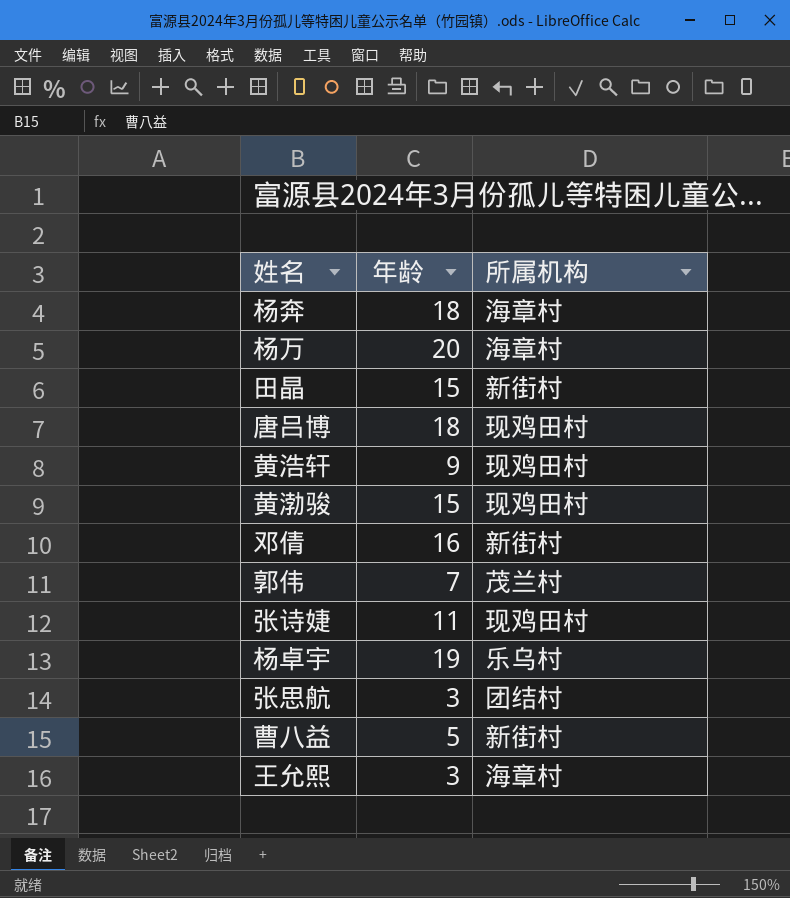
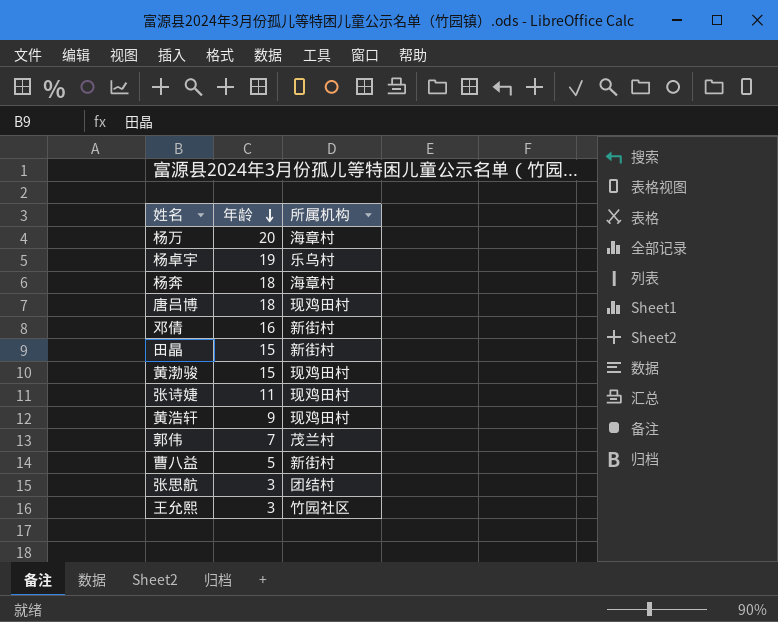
row order: none -> 年龄 descending
王允熙 | 所属机构: 海章村 -> 竹园社区

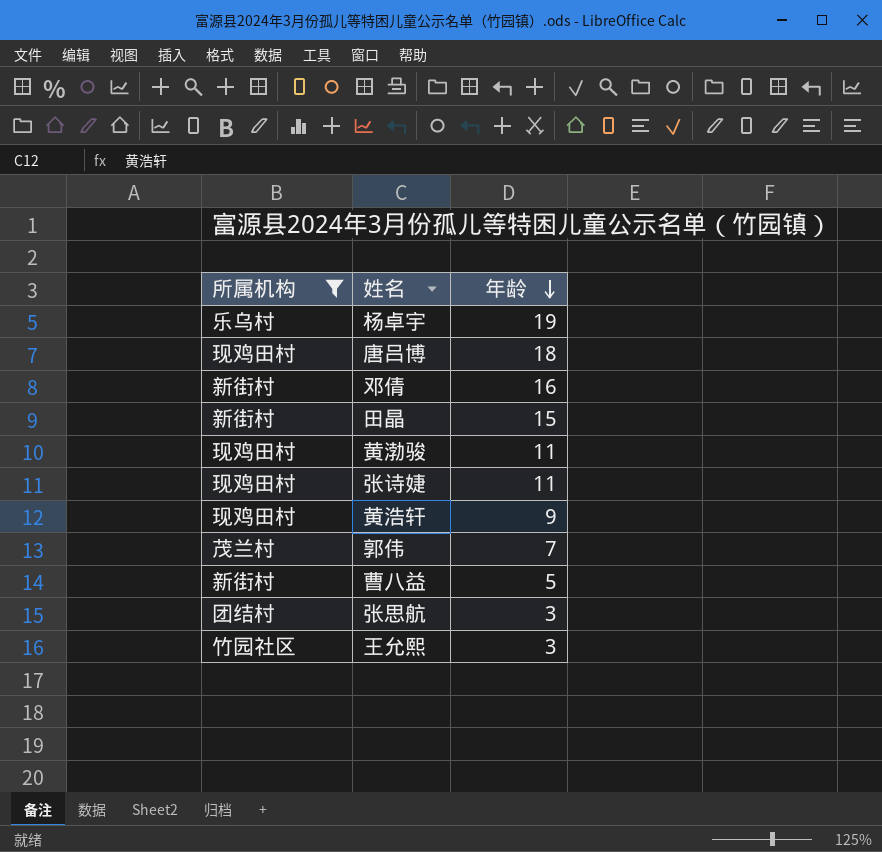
filter: none -> 所属机构 != 海章村
column 所属机构 | position: 3 -> 1
黄渤骏 | 年龄: 15 -> 11

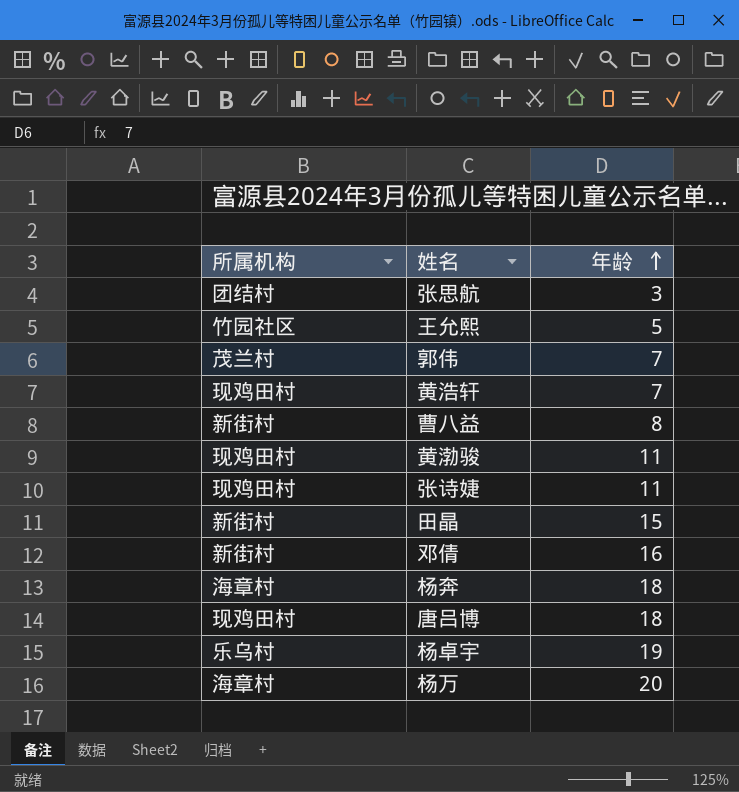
filter: 所属机构 != 海章村 -> none
row order: 年龄 descending -> 年龄 ascending
王允熙 | 年龄: 3 -> 5
黄浩轩 | 年龄: 9 -> 7
曹八益 | 年龄: 5 -> 8

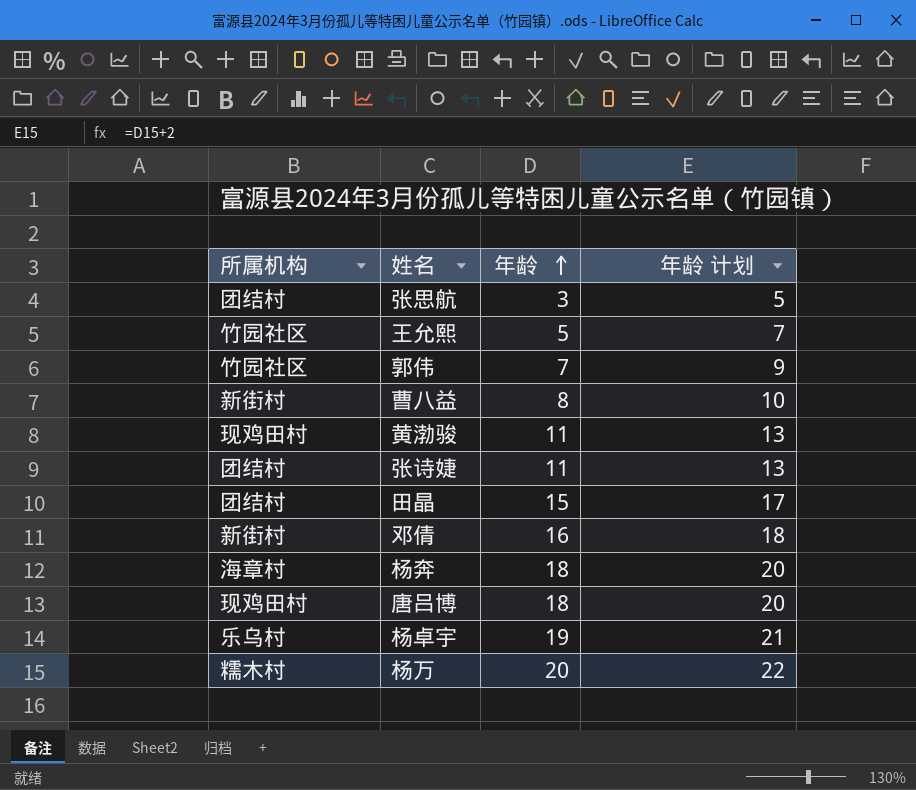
column 年龄 计划 | formula: none -> [年龄] + 2
row 黄浩轩: 现鸡田村 | 7 -> none
郭伟 | 所属机构: 茂兰村 -> 竹园社区
张诗婕 | 所属机构: 现鸡田村 -> 团结村
田晶 | 所属机构: 新街村 -> 团结村
杨万 | 所属机构: 海章村 -> 糯木村

